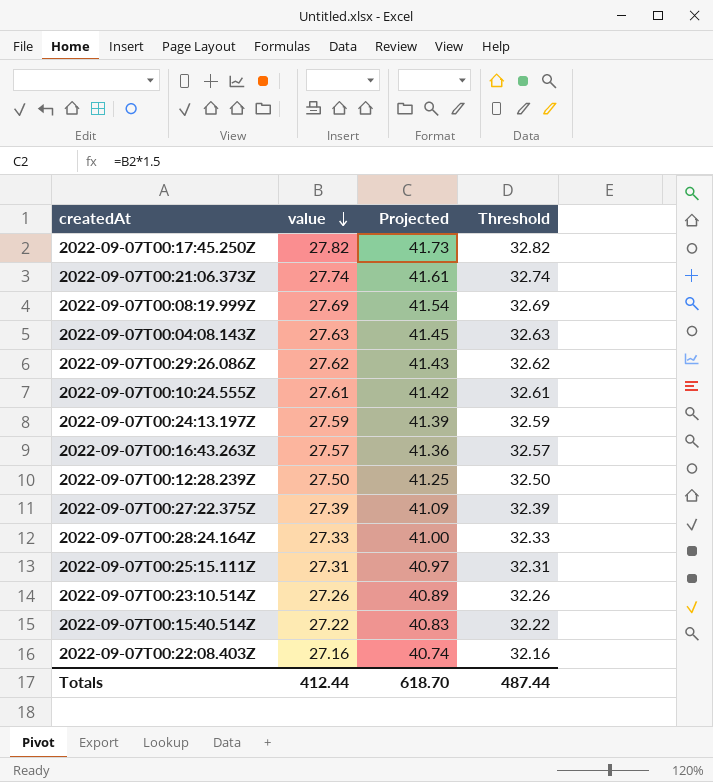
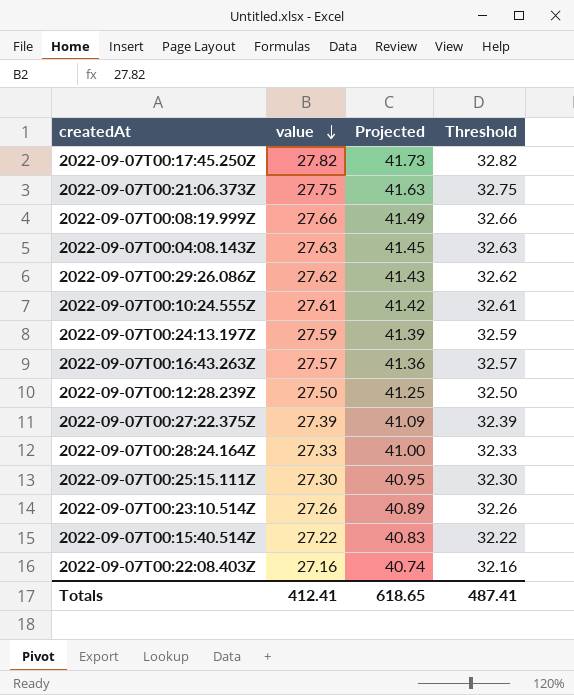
2022-09-07T00:21:06.373Z | value: 27.74 -> 27.75
2022-09-07T00:21:06.373Z | Projected: 41.61 -> 41.63
2022-09-07T00:21:06.373Z | Threshold: 32.74 -> 32.75
2022-09-07T00:08:19.999Z | value: 27.69 -> 27.66
2022-09-07T00:08:19.999Z | Projected: 41.54 -> 41.49
2022-09-07T00:08:19.999Z | Threshold: 32.69 -> 32.66
2022-09-07T00:25:15.111Z | value: 27.31 -> 27.30
2022-09-07T00:25:15.111Z | Projected: 40.97 -> 40.95
2022-09-07T00:25:15.111Z | Threshold: 32.31 -> 32.30
Totals | value: 412.44 -> 412.41
Totals | Projected: 618.70 -> 618.65
Totals | Threshold: 487.44 -> 487.41

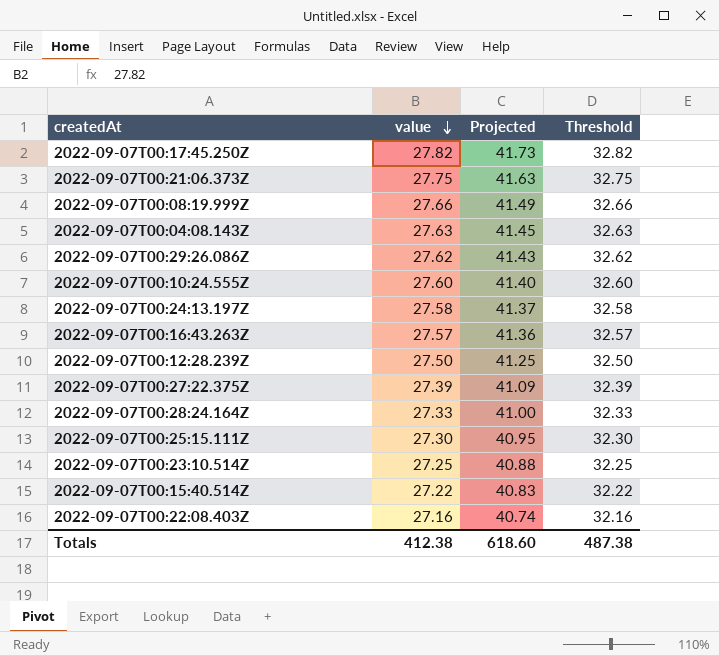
2022-09-07T00:10:24.555Z | value: 27.61 -> 27.60
2022-09-07T00:10:24.555Z | Projected: 41.42 -> 41.40
2022-09-07T00:10:24.555Z | Threshold: 32.61 -> 32.60
2022-09-07T00:24:13.197Z | value: 27.59 -> 27.58
2022-09-07T00:24:13.197Z | Projected: 41.39 -> 41.37
2022-09-07T00:24:13.197Z | Threshold: 32.59 -> 32.58
2022-09-07T00:23:10.514Z | value: 27.26 -> 27.25
2022-09-07T00:23:10.514Z | Projected: 40.89 -> 40.88
2022-09-07T00:23:10.514Z | Threshold: 32.26 -> 32.25
Totals | value: 412.41 -> 412.38
Totals | Projected: 618.65 -> 618.60
Totals | Threshold: 487.41 -> 487.38

